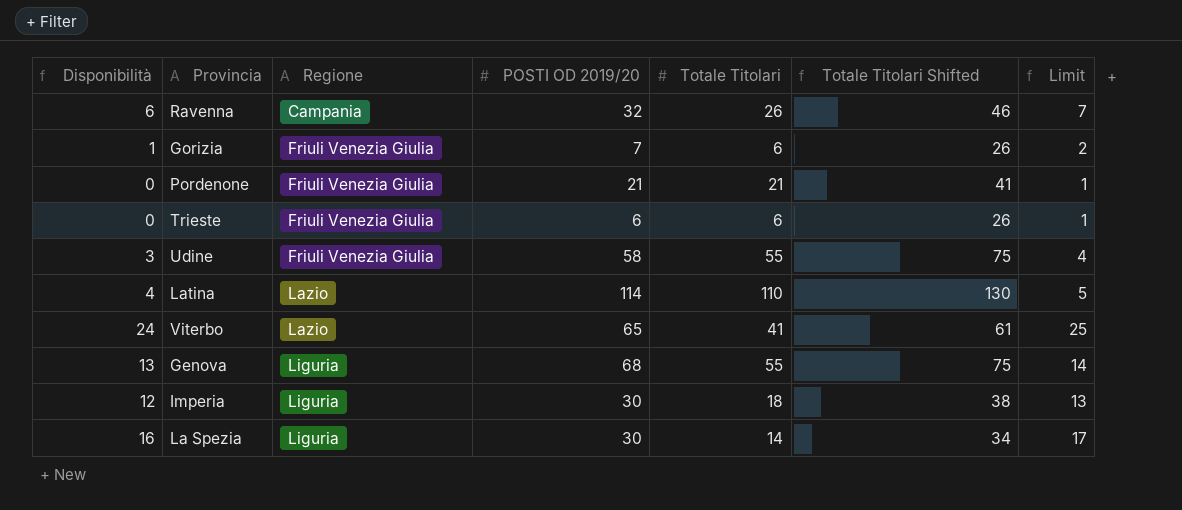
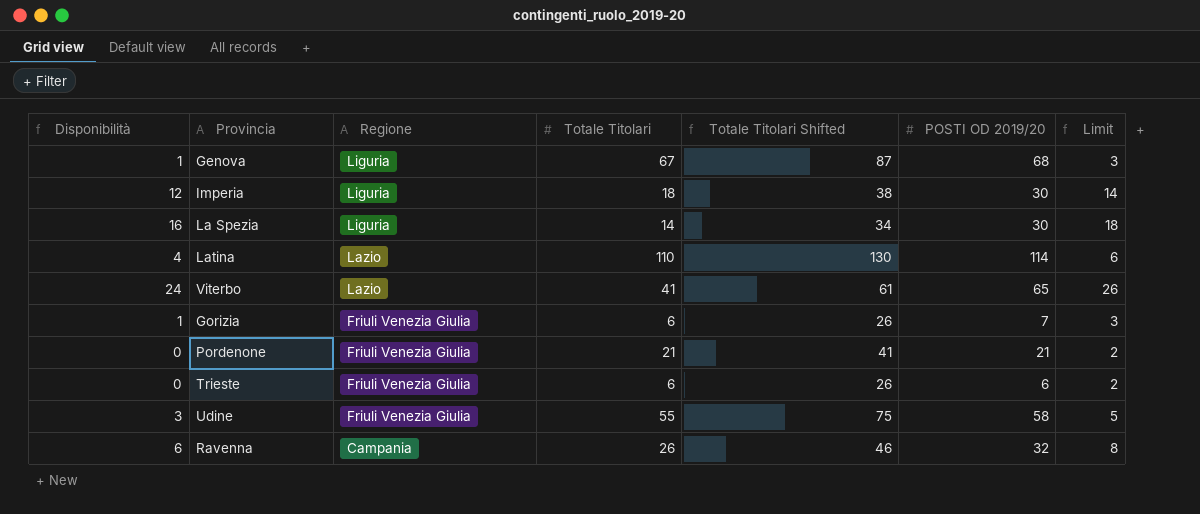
row order: Regione ascending -> Regione descending
column POSTI OD 2019/20 | position: 4 -> 6
column Limit | formula: [Disponibilità] + 1 -> [Disponibilità] + 2
Genova | Disponibilità: 13 -> 1
Genova | Totale Titolari: 55 -> 67
Genova | Totale Titolari Shifted: 75 -> 87

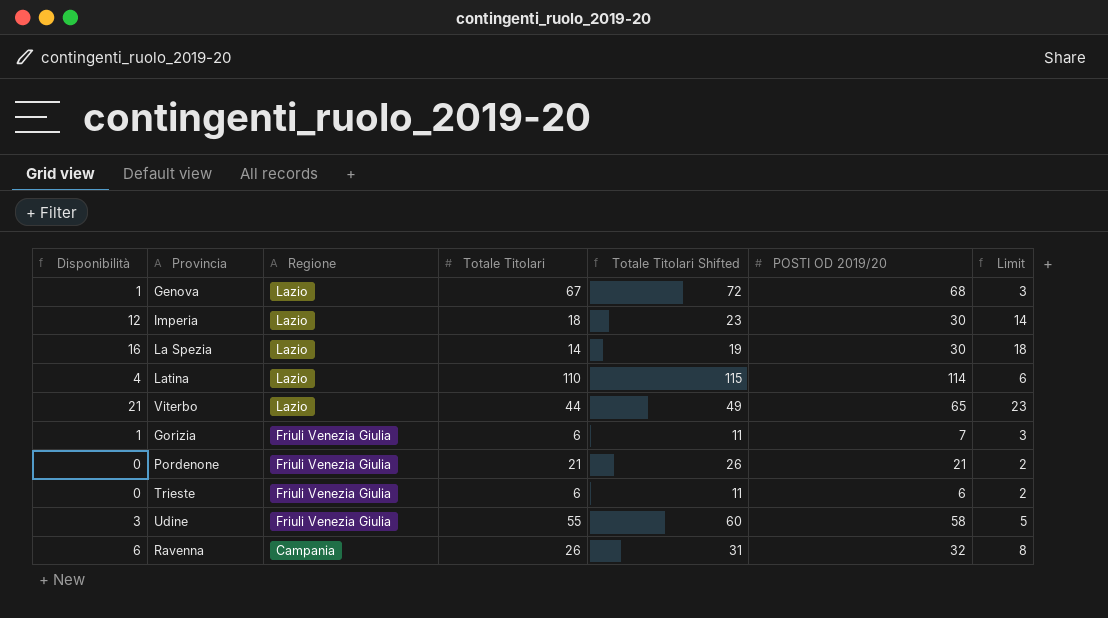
column Totale Titolari Shifted | formula: [Totale Titolari] + 20 -> [Totale Titolari] + 5
Genova | Regione: Liguria -> Lazio
Imperia | Regione: Liguria -> Lazio
La Spezia | Regione: Liguria -> Lazio
Viterbo | Disponibilità: 24 -> 21
Viterbo | Totale Titolari: 41 -> 44
Viterbo | Limit: 26 -> 23

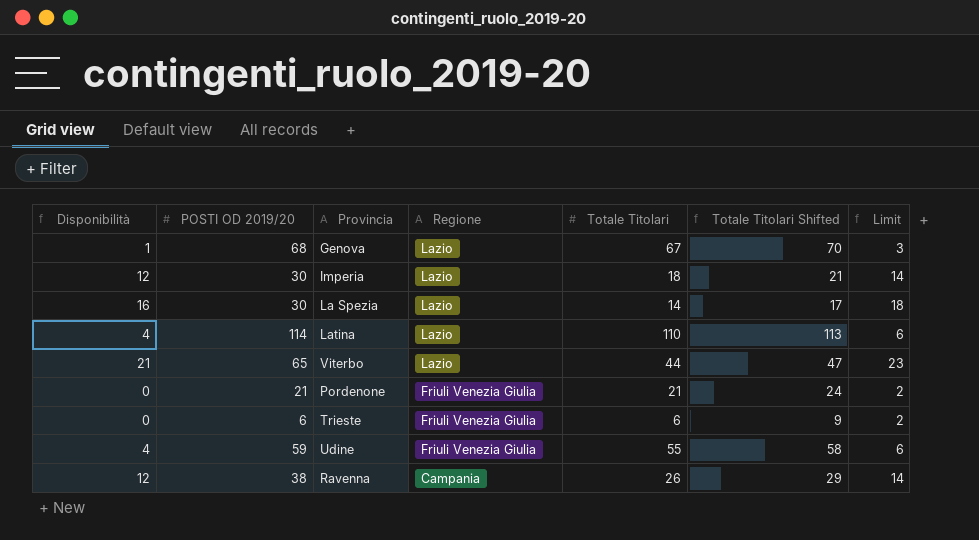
column POSTI OD 2019/20 | position: 6 -> 2
column Totale Titolari Shifted | formula: [Totale Titolari] + 5 -> [Totale Titolari] + 3
row Gorizia: 1 | Friuli Venezia Giulia | 6 | 11 | 7 | 3 -> none
Udine | Disponibilità: 3 -> 4
Udine | POSTI OD 2019/20: 58 -> 59
Udine | Limit: 5 -> 6
Ravenna | Disponibilità: 6 -> 12
Ravenna | POSTI OD 2019/20: 32 -> 38
Ravenna | Limit: 8 -> 14

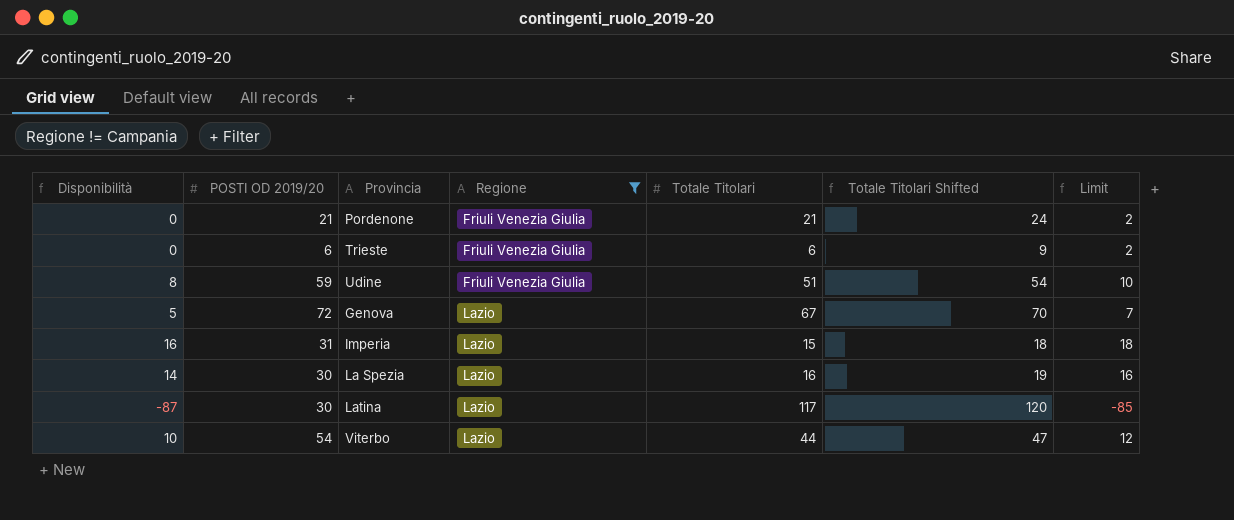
filter: none -> Regione != Campania
row order: Regione descending -> Regione ascending
Udine | Disponibilità: 4 -> 8
Udine | Totale Titolari: 55 -> 51
Udine | Totale Titolari Shifted: 58 -> 54
Udine | Limit: 6 -> 10
Genova | Disponibilità: 1 -> 5
Genova | POSTI OD 2019/20: 68 -> 72
Genova | Limit: 3 -> 7
Imperia | Disponibilità: 12 -> 16
Imperia | POSTI OD 2019/20: 30 -> 31
Imperia | Totale Titolari: 18 -> 15
Imperia | Totale Titolari Shifted: 21 -> 18
Imperia | Limit: 14 -> 18
La Spezia | Disponibilità: 16 -> 14
La Spezia | Totale Titolari: 14 -> 16
La Spezia | Totale Titolari Shifted: 17 -> 19
La Spezia | Limit: 18 -> 16
Latina | Disponibilità: 4 -> -87
Latina | POSTI OD 2019/20: 114 -> 30
Latina | Totale Titolari: 110 -> 117
Latina | Totale Titolari Shifted: 113 -> 120
Latina | Limit: 6 -> -85
Viterbo | Disponibilità: 21 -> 10
Viterbo | POSTI OD 2019/20: 65 -> 54
Viterbo | Limit: 23 -> 12

